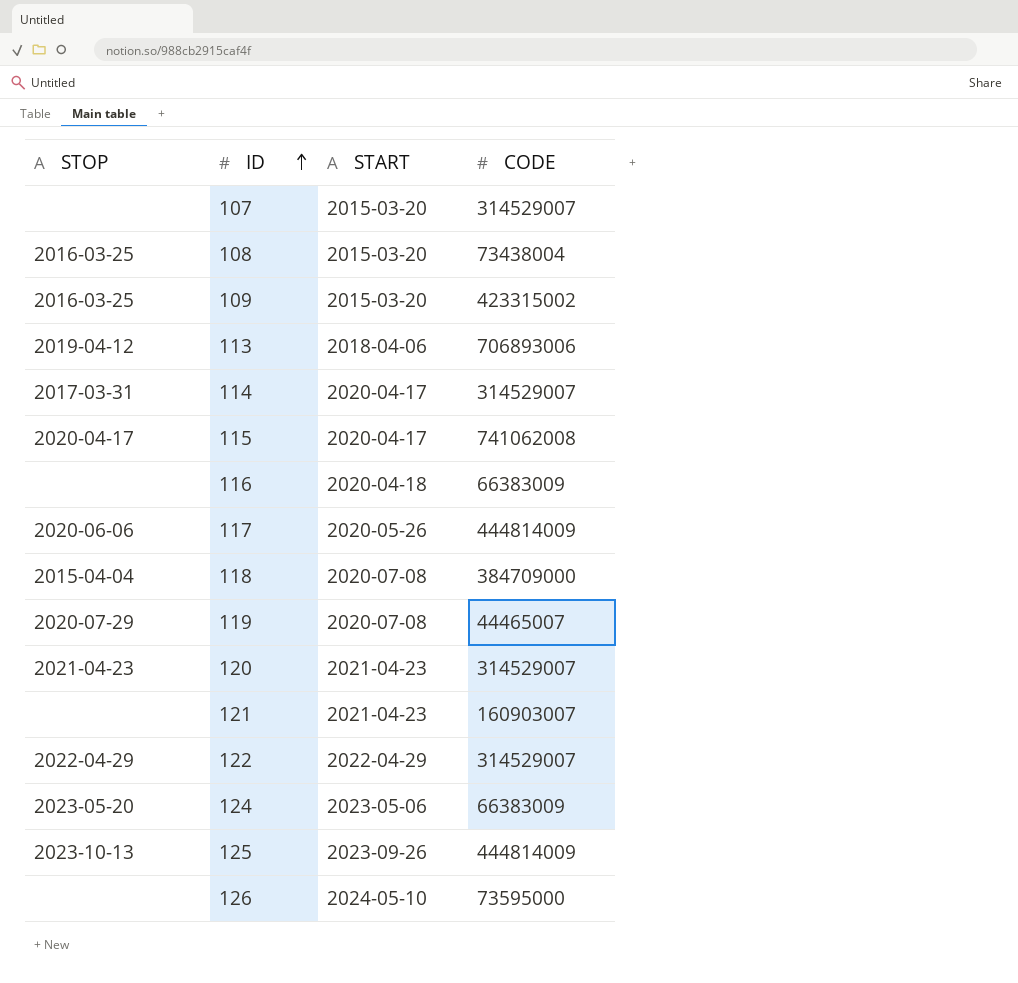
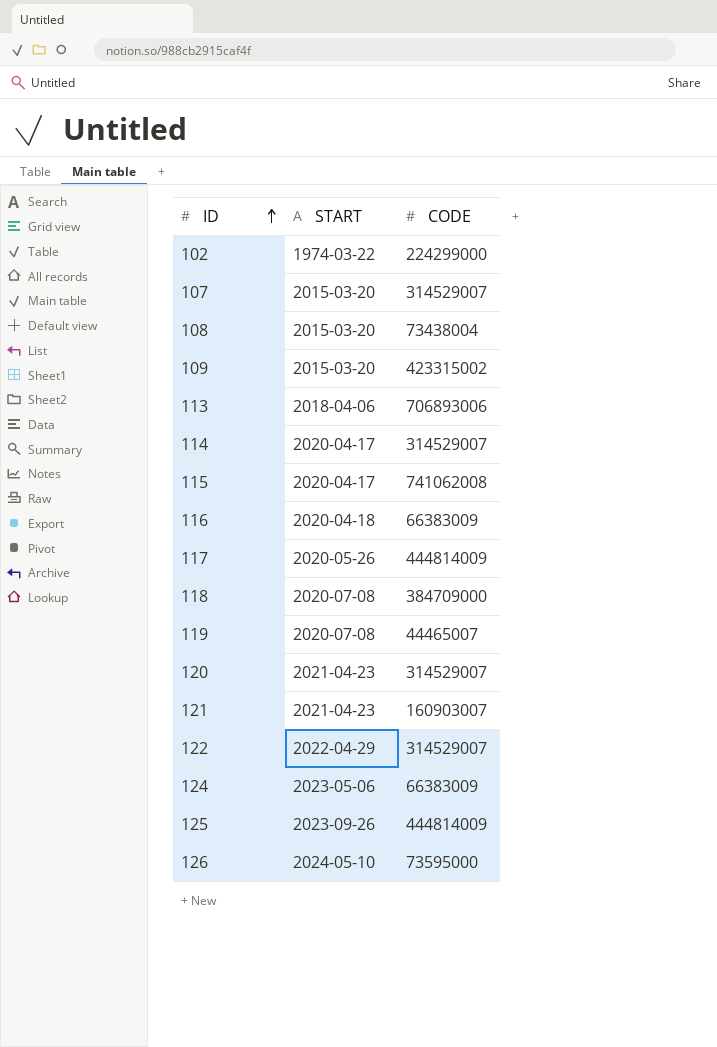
column STOP | position: 1 -> none
row 102: none -> 1974-03-22 | 224299000

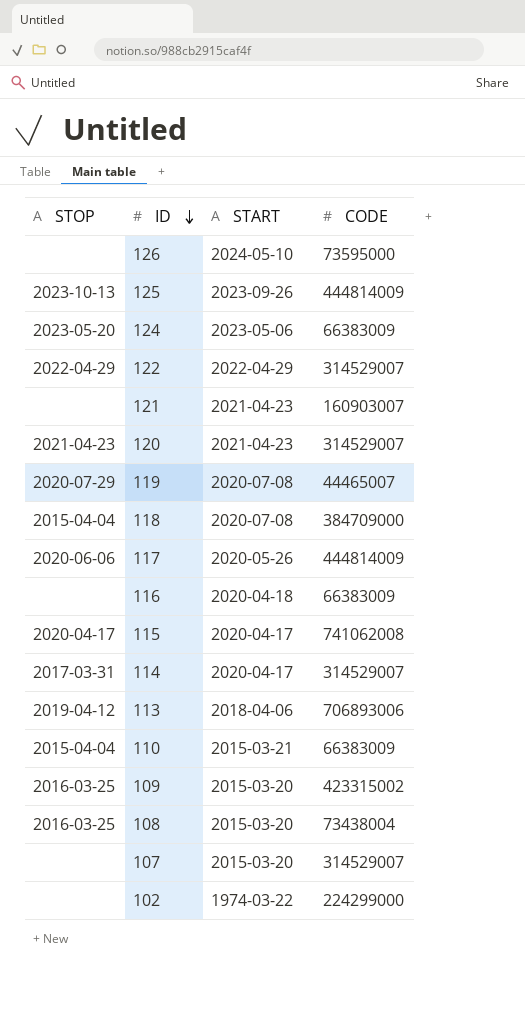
row order: ID ascending -> ID descending
column STOP | position: none -> 1
row 110: none -> 2015-04-04 | 2015-03-21 | 66383009

